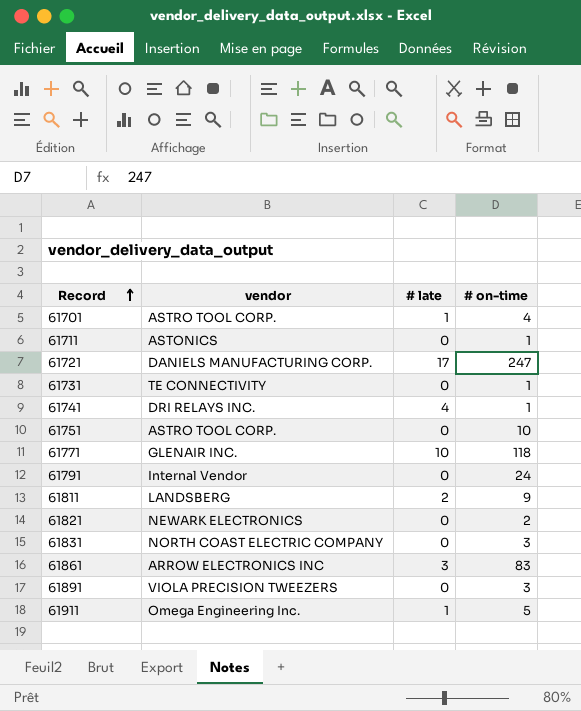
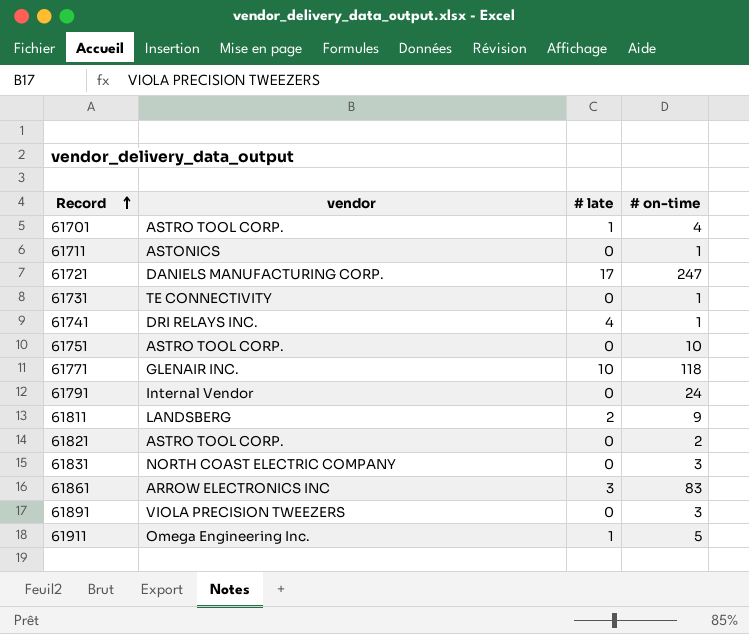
61821 | vendor: NEWARK ELECTRONICS -> ASTRO TOOL CORP.

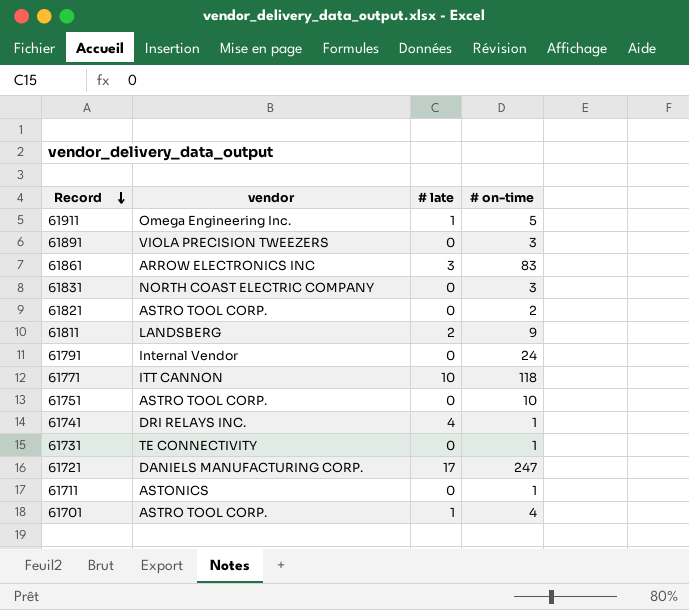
row order: Record ascending -> Record descending
61771 | vendor: GLENAIR INC. -> ITT CANNON

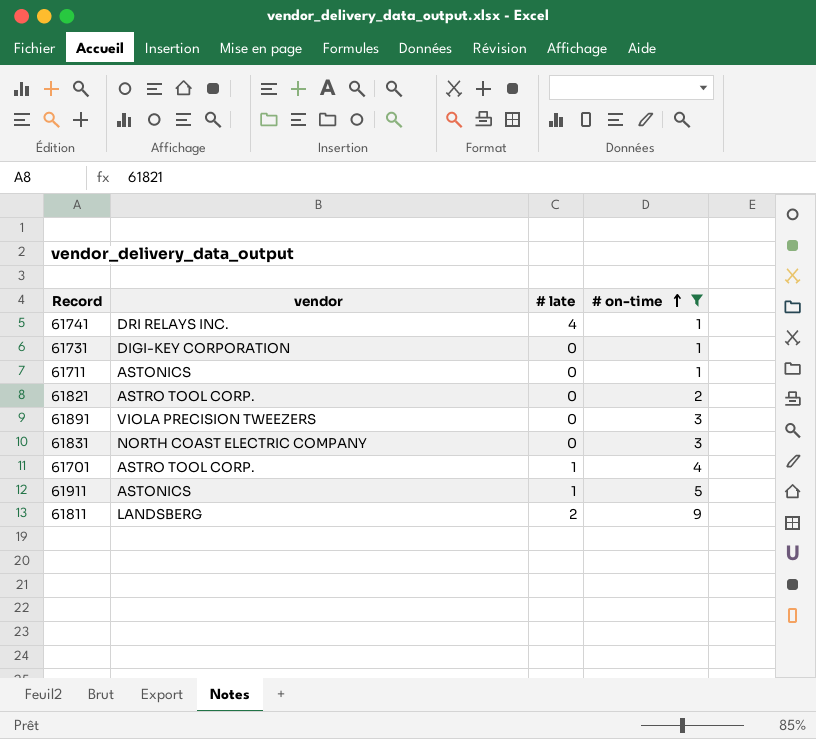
filter: none -> # on-time <= 9
row order: Record descending -> # on-time ascending
61731 | vendor: TE CONNECTIVITY -> DIGI-KEY CORPORATION
61911 | vendor: Omega Engineering Inc. -> ASTONICS

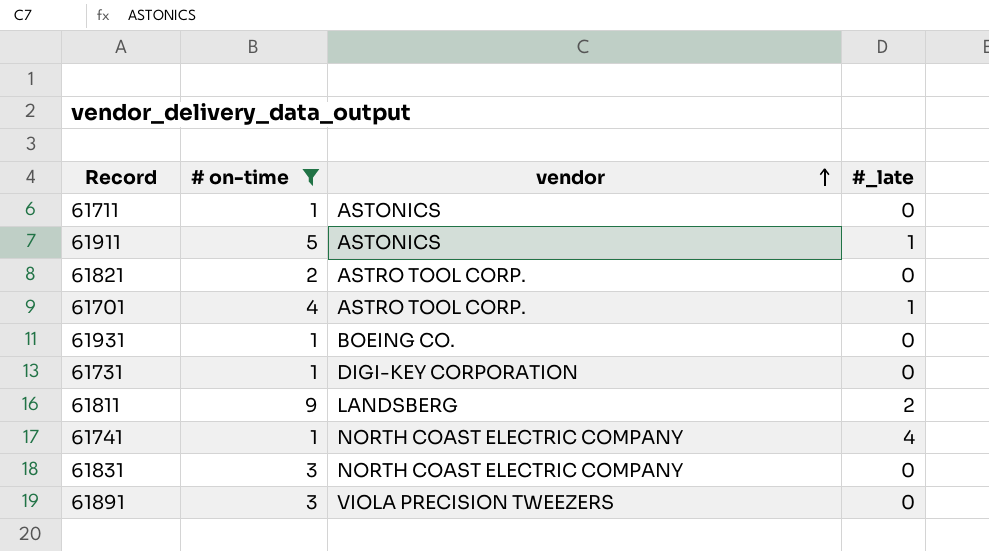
row order: # on-time ascending -> vendor ascending
column # on-time | position: 4 -> 2
column name: # late -> #_late
row 61931: none -> 1 | BOEING CO. | 0
61741 | vendor: DRI RELAYS INC. -> NORTH COAST ELECTRIC COMPANY

